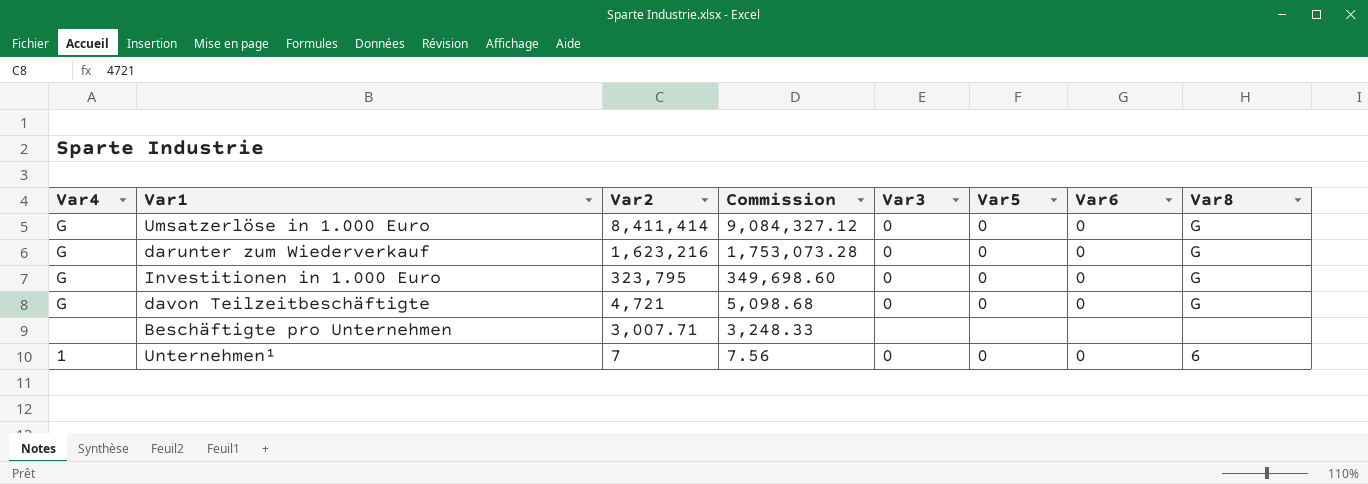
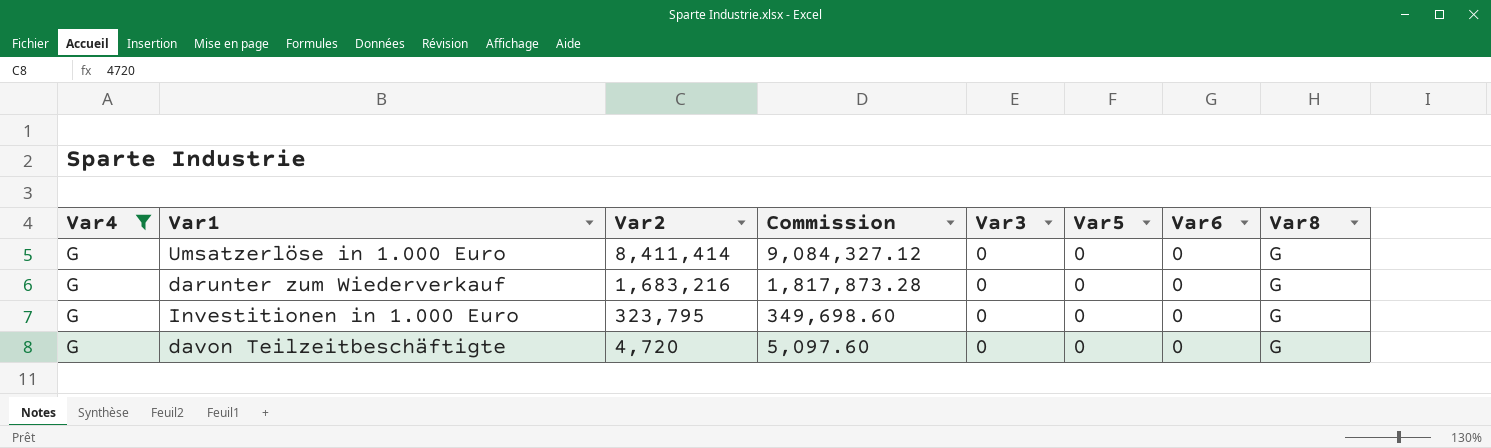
filter: none -> Var4 = G
darunter zum Wiederverkauf | Var2: 1,623,216 -> 1,683,216
darunter zum Wiederverkauf | Commission: 1,753,073.28 -> 1,817,873.28
davon Teilzeitbeschäftigte | Var2: 4,721 -> 4,720
davon Teilzeitbeschäftigte | Commission: 5,098.68 -> 5,097.60

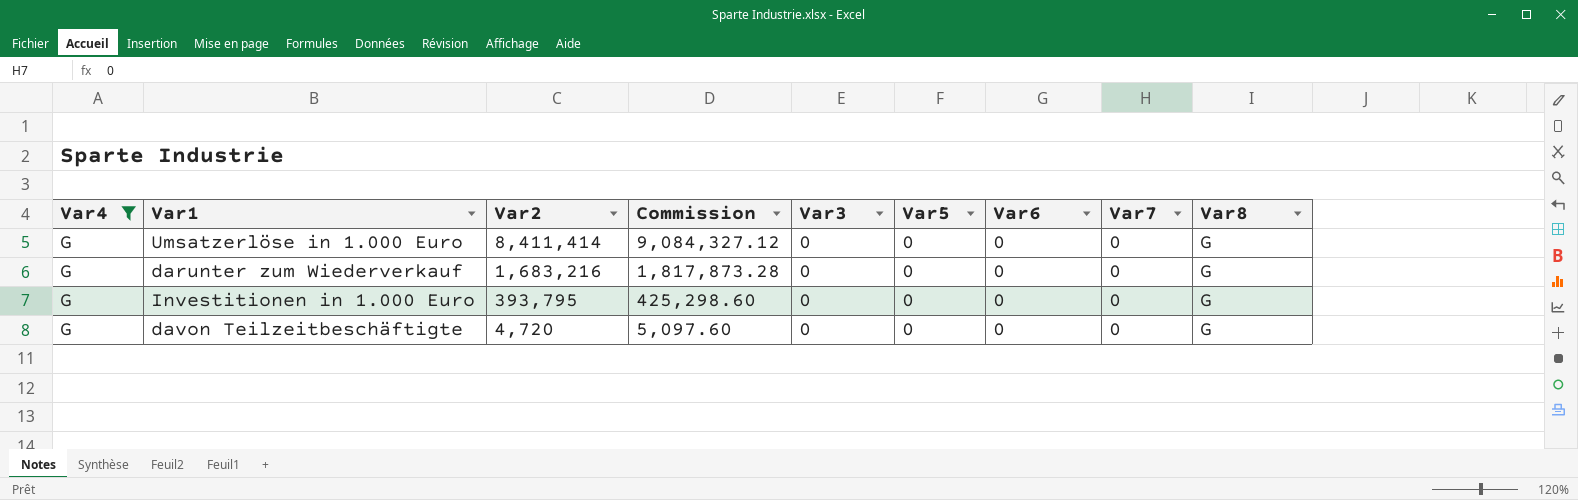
column Var7 | position: none -> 8
Investitionen in 1.000 Euro | Var2: 323,795 -> 393,795
Investitionen in 1.000 Euro | Commission: 349,698.60 -> 425,298.60

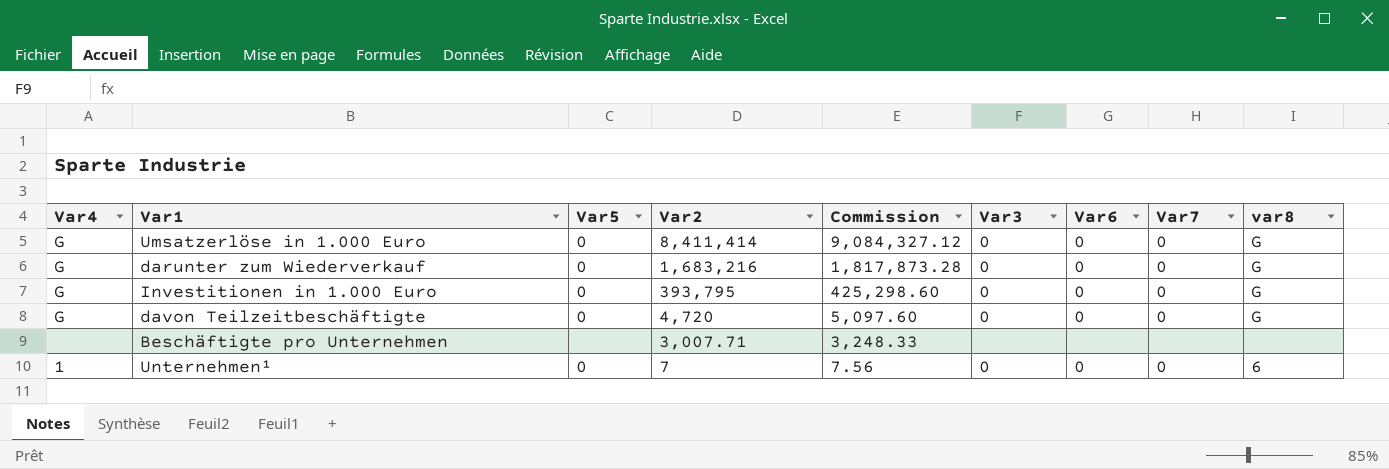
filter: Var4 = G -> none
column Var5 | position: 6 -> 3
column name: Var8 -> var8

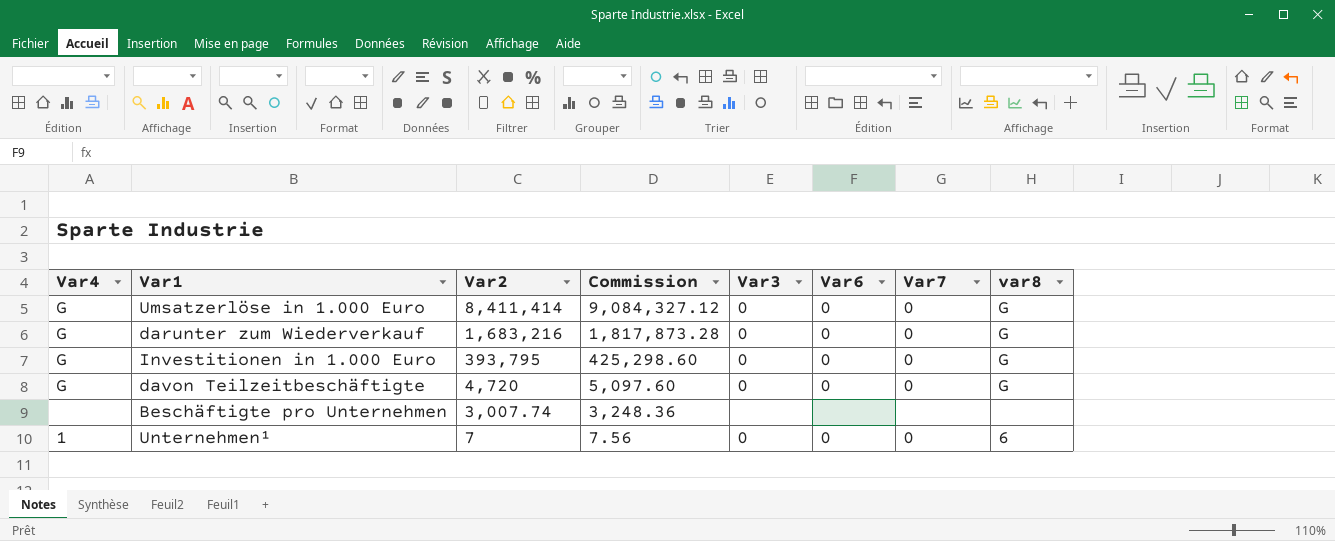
column Var5 | position: 3 -> none
Beschäftigte pro Unternehmen | Var2: 3,007.71 -> 3,007.74
Beschäftigte pro Unternehmen | Commission: 3,248.33 -> 3,248.36

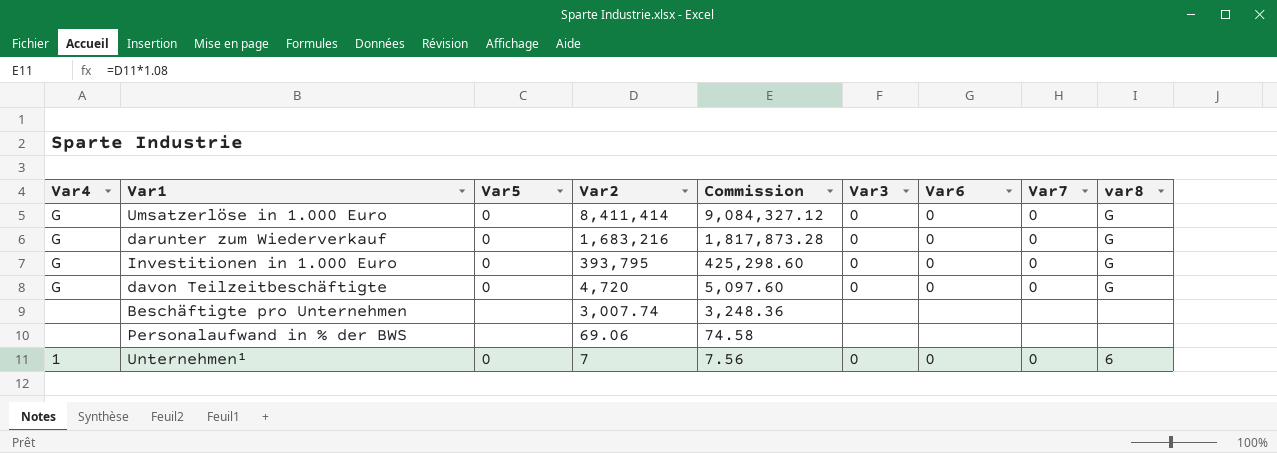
column Var5 | position: none -> 3
row Personalaufwand in % der BWS: none -> none | none | 69.06 | 74.58 | none | none | none | none

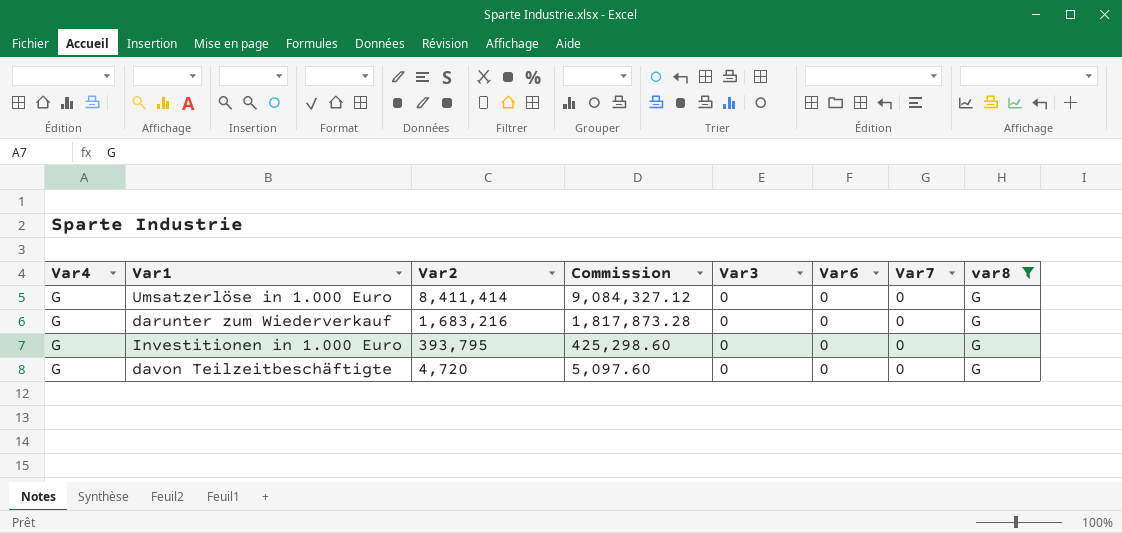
filter: none -> var8 = G
column Var5 | position: 3 -> none

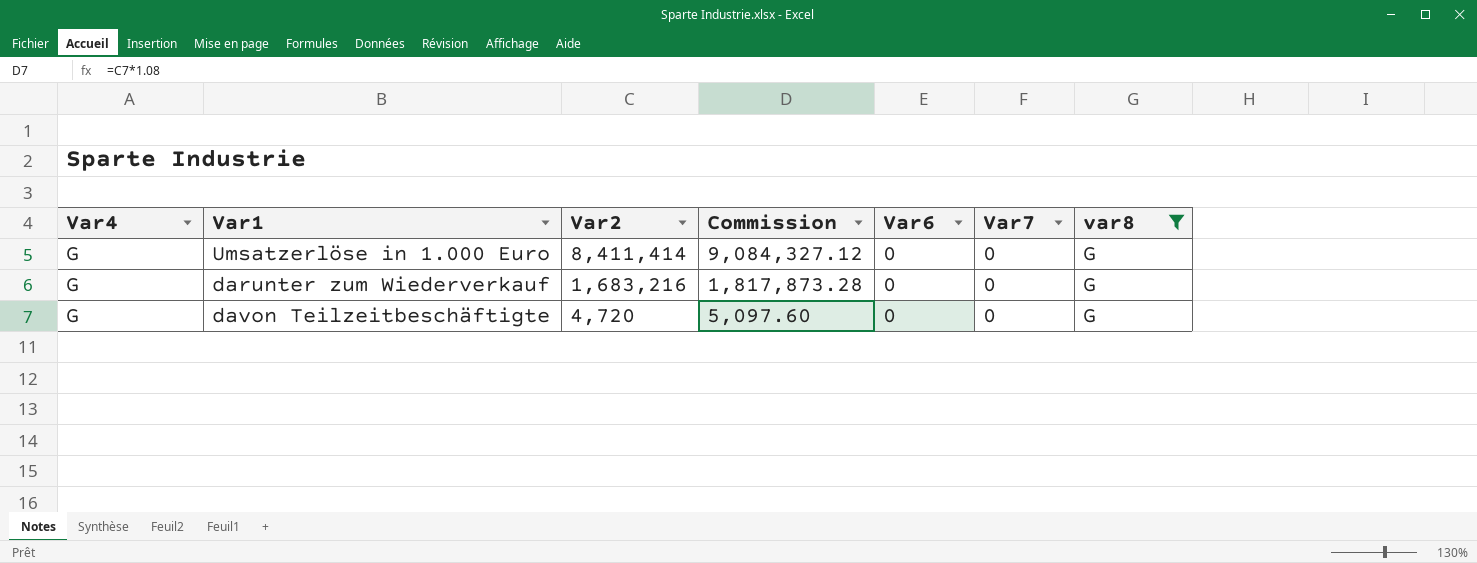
column Var3 | position: 5 -> none
row Investitionen in 1.000 Euro: G | 393,795 | 425,298.60 | 0 | 0 | 0 | G -> none

